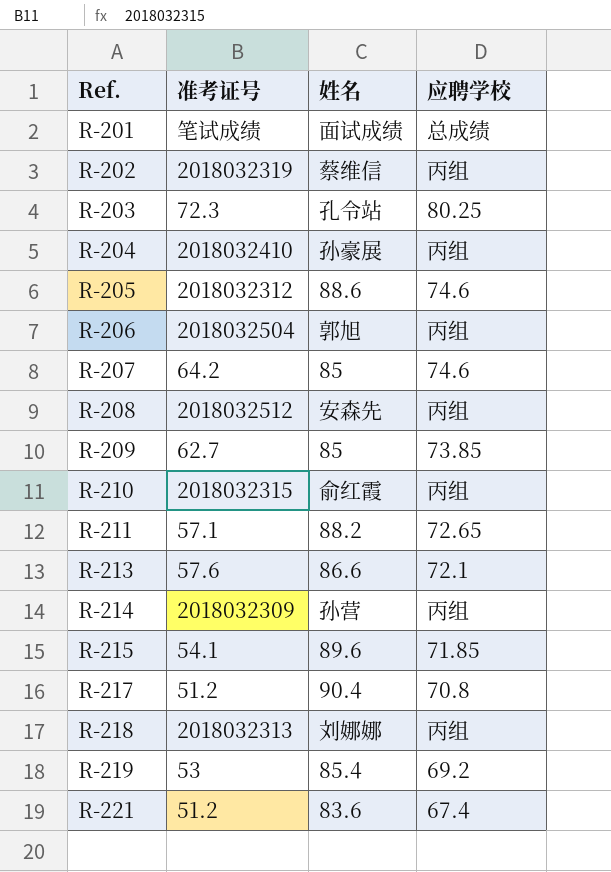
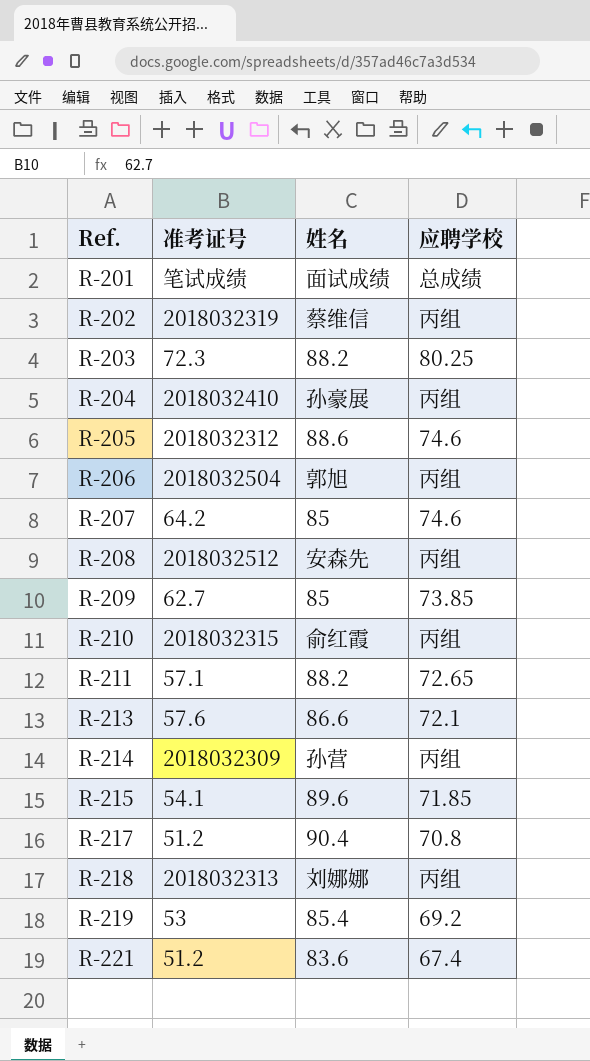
R-203 | 姓名: 孔令站 -> 88.2

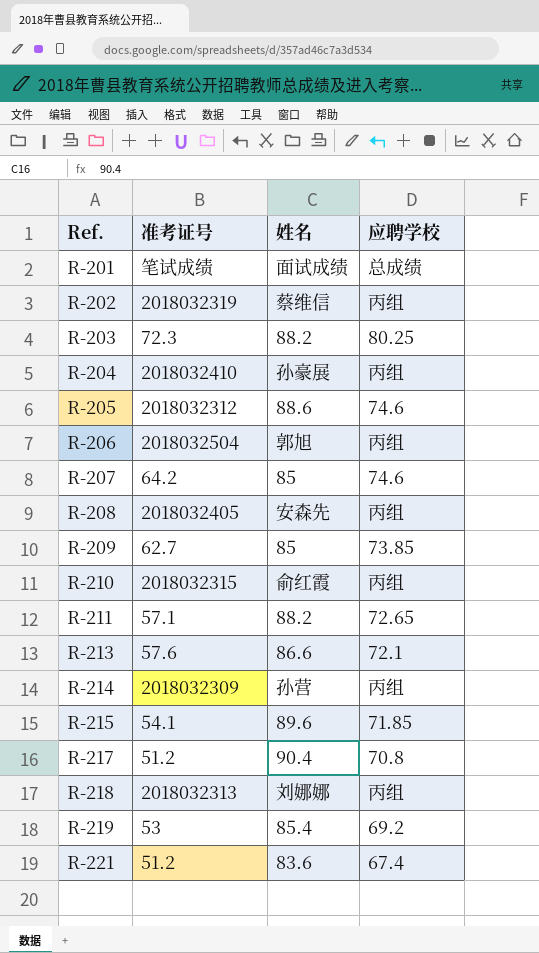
R-208 | 准考证号: 2018032512 -> 2018032405

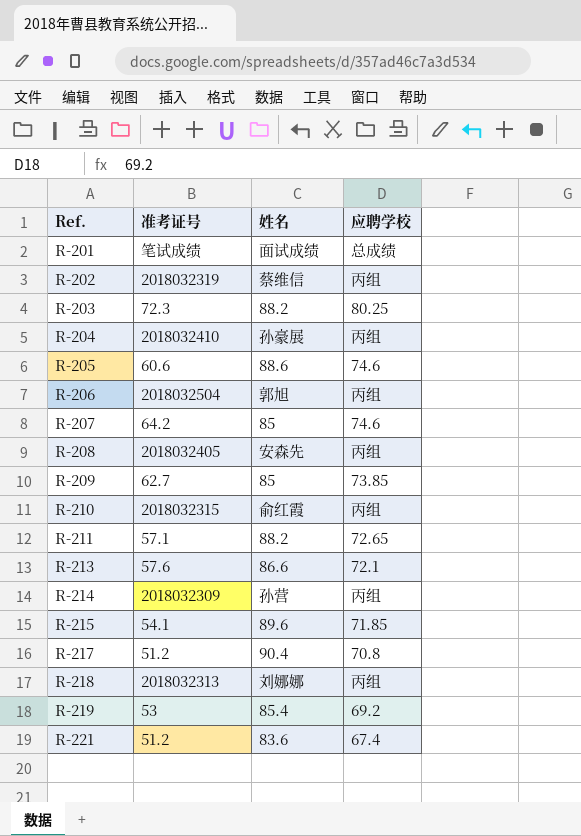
R-205 | 准考证号: 2018032312 -> 60.6

